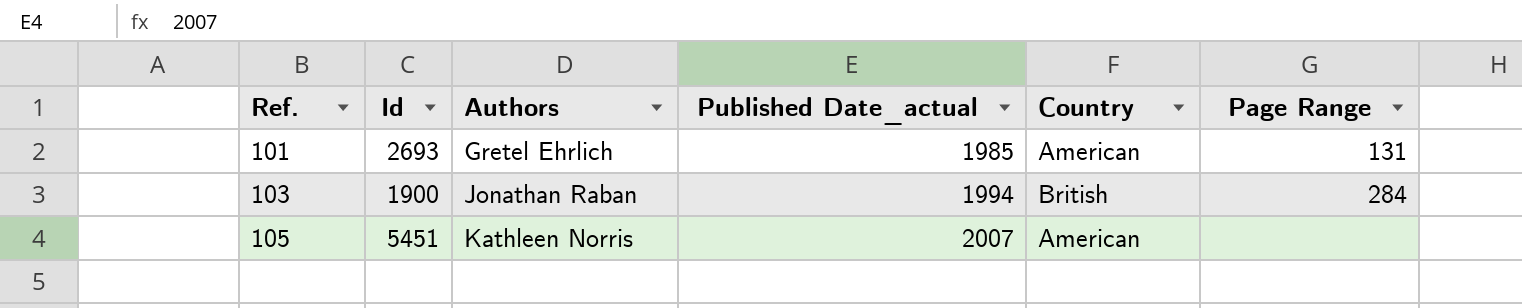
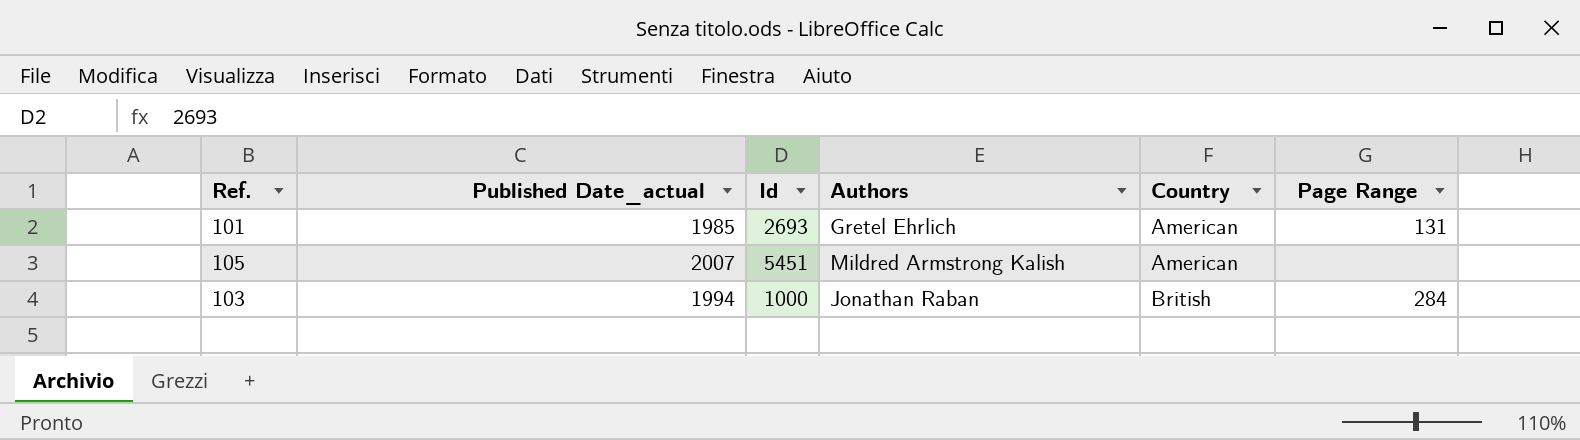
row order: Ref. ascending -> Country ascending
column Published Date_actual | position: 4 -> 2
105 | Authors: Kathleen Norris -> Mildred Armstrong Kalish
103 | Id: 1900 -> 1000

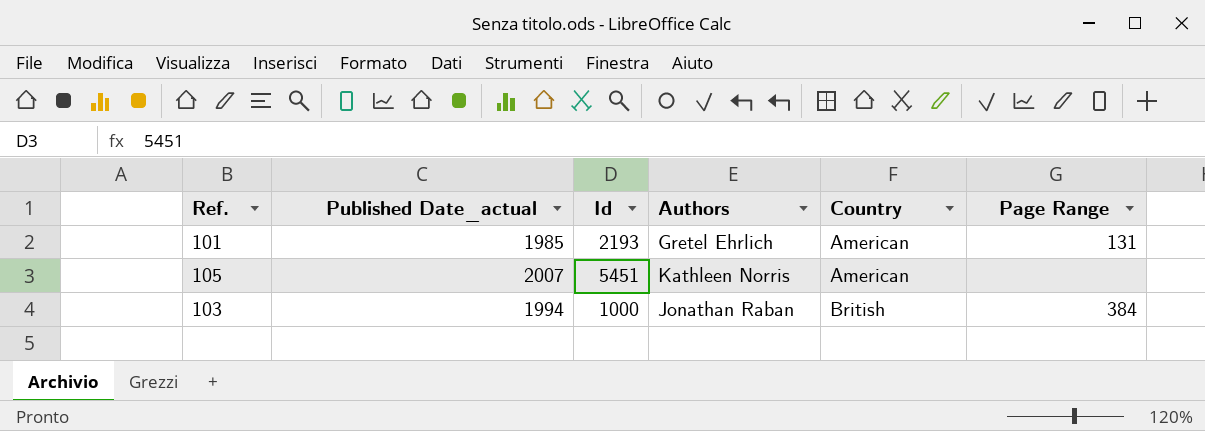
101 | Id: 2693 -> 2193
105 | Authors: Mildred Armstrong Kalish -> Kathleen Norris
103 | Page Range: 284 -> 384

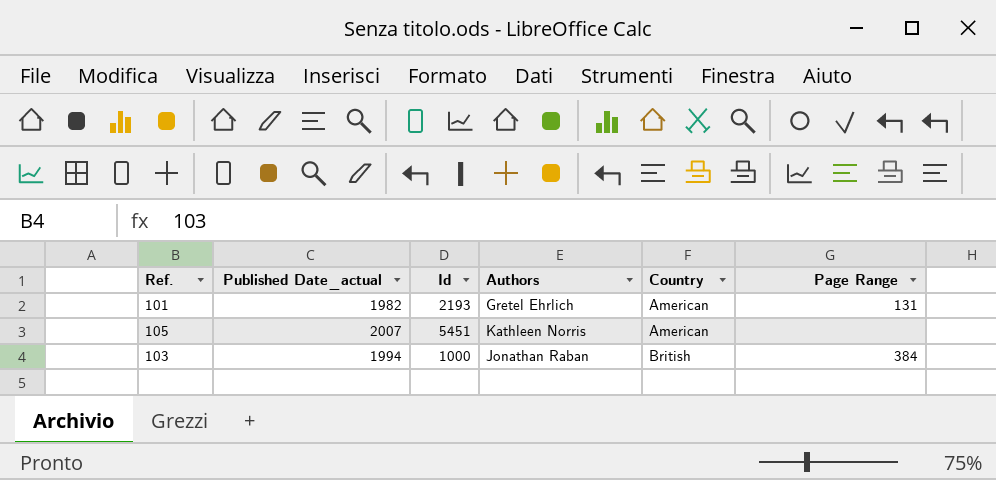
101 | Published Date_actual: 1985 -> 1982

